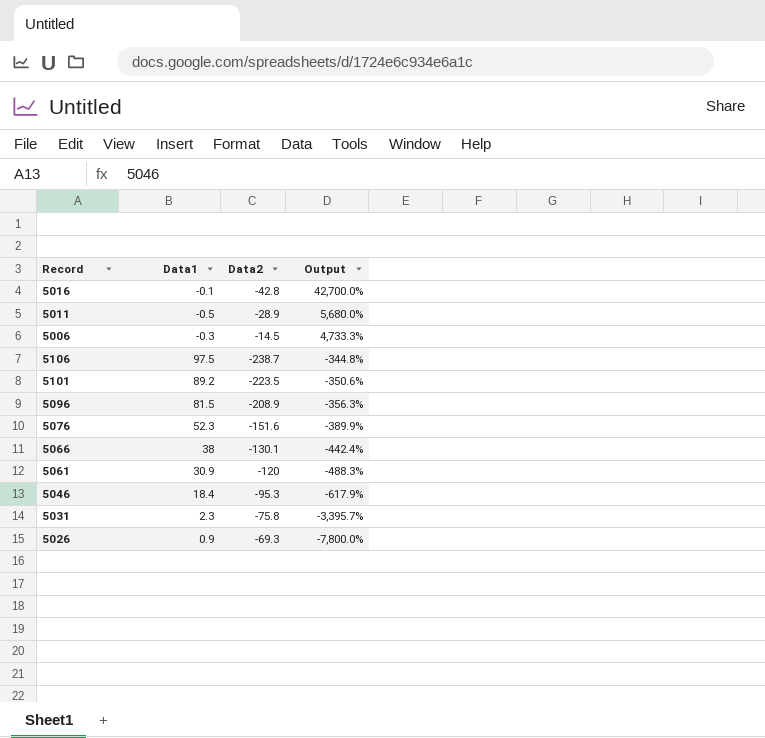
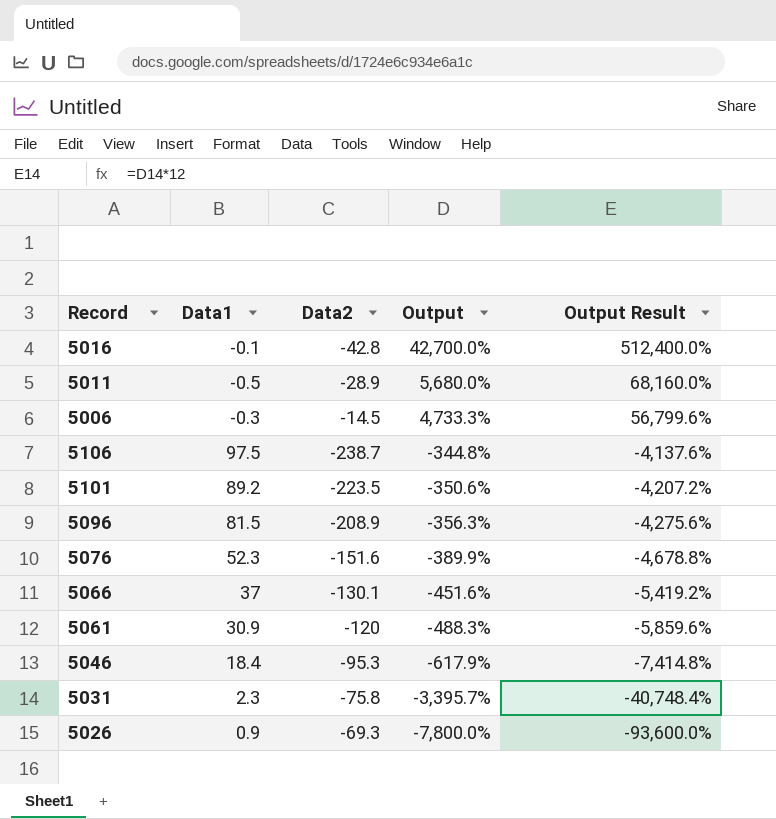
column Output Result | formula: none -> [Output] * 12
5066 | Data1: 38 -> 37
5066 | Output: -442.4% -> -451.6%

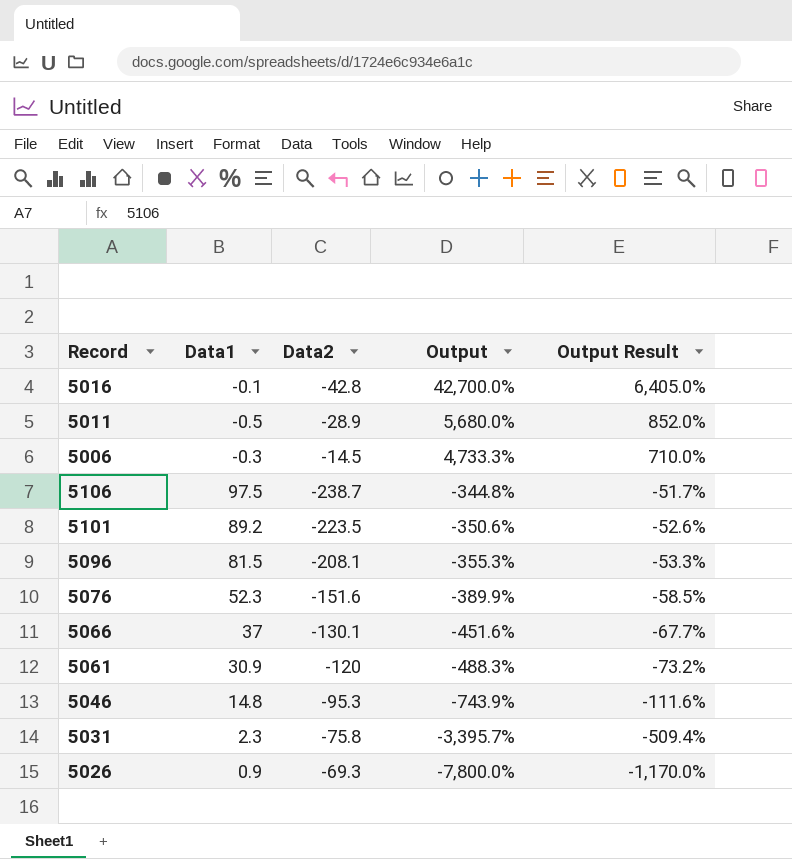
column Output Result | formula: [Output] * 12 -> [Output] * 0.15
5096 | Data2: -208.9 -> -208.1
5096 | Output: -356.3% -> -355.3%
5046 | Data1: 18.4 -> 14.8
5046 | Output: -617.9% -> -743.9%

